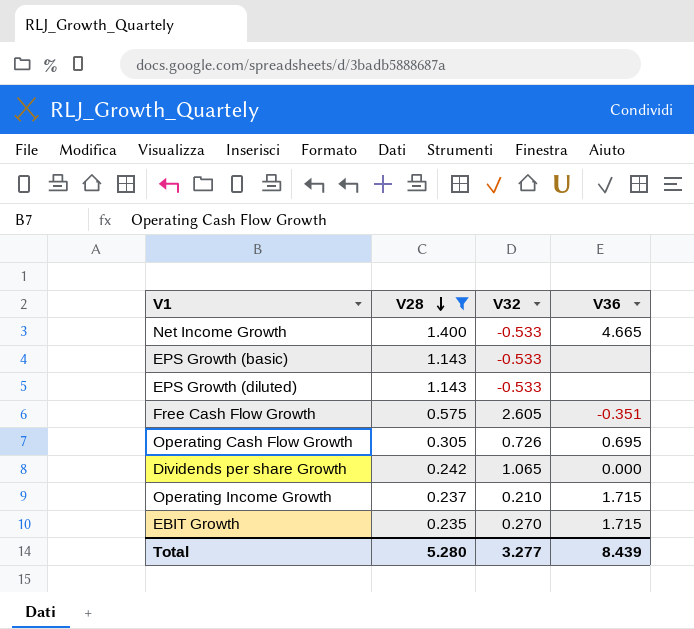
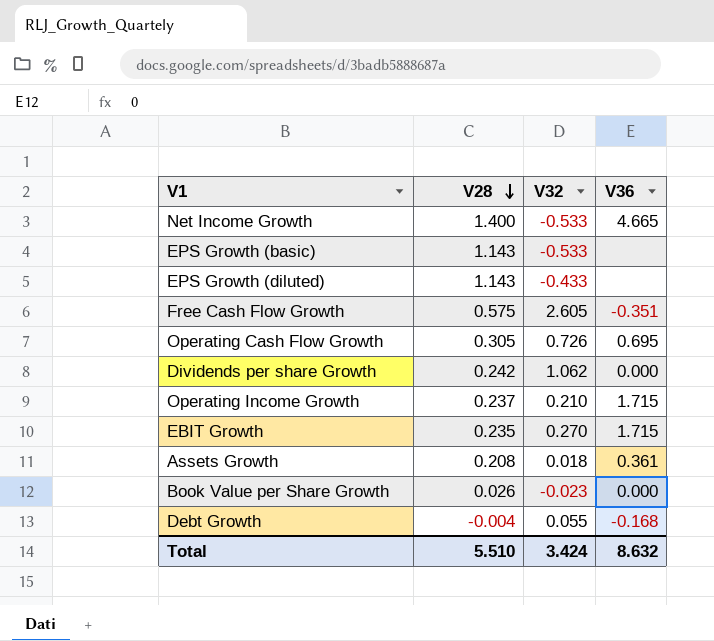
filter: V28 >= 0.235 -> none
EPS Growth (diluted) | V32: -0.533 -> -0.433
Dividends per share Growth | V32: 1.065 -> 1.062
Total | V28: 5.280 -> 5.510
Total | V32: 3.277 -> 3.424
Total | V36: 8.439 -> 8.632

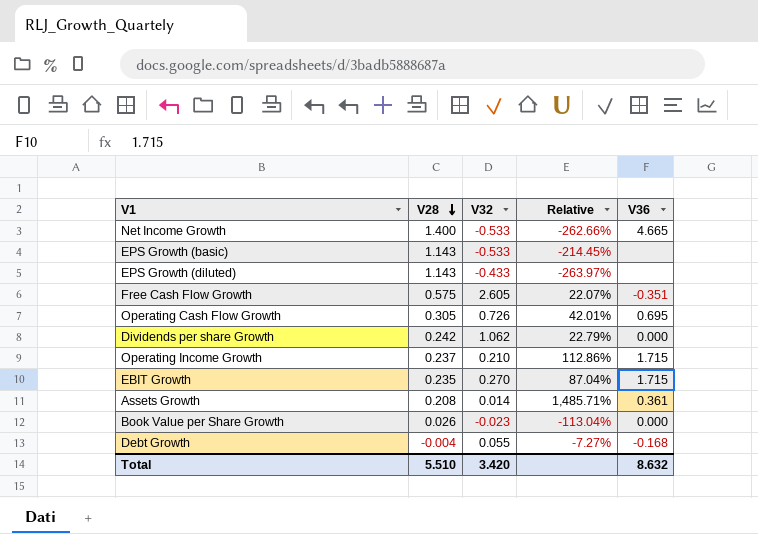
column Relative | formula: none -> [V28] / [V32]
Assets Growth | V32: 0.018 -> 0.014
Total | V32: 3.424 -> 3.420

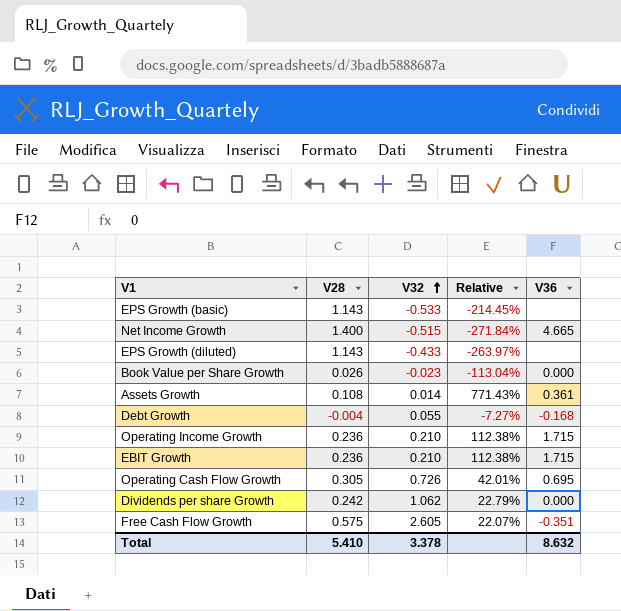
row order: V28 descending -> V32 ascending
Net Income Growth | V32: -0.533 -> -0.515
Net Income Growth | Relative: -262.66% -> -271.84%
Assets Growth | V28: 0.208 -> 0.108
Assets Growth | Relative: 1,485.71% -> 771.43%
Operating Income Growth | V28: 0.237 -> 0.236
Operating Income Growth | Relative: 112.86% -> 112.38%
EBIT Growth | V28: 0.235 -> 0.236
EBIT Growth | V32: 0.270 -> 0.210
EBIT Growth | Relative: 87.04% -> 112.38%
Total | V28: 5.510 -> 5.410
Total | V32: 3.420 -> 3.378

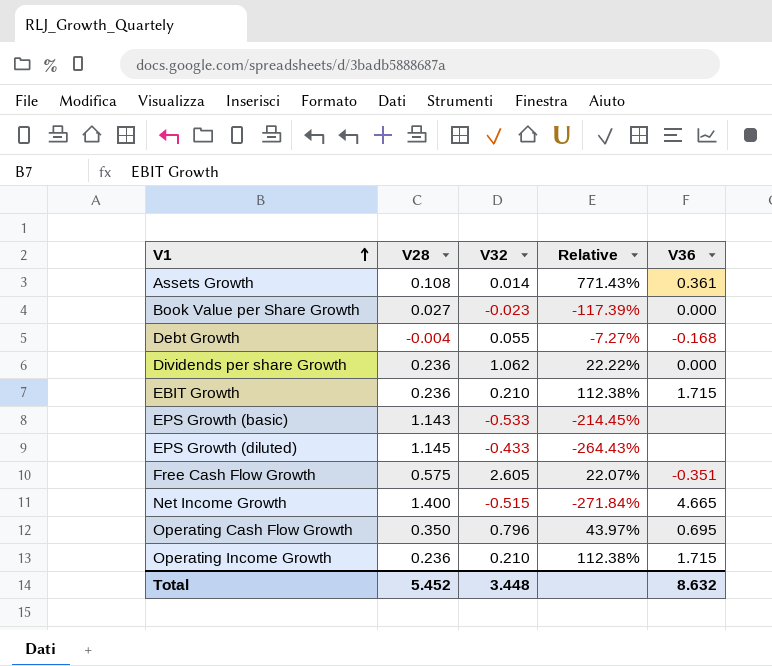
row order: V32 ascending -> V1 ascending
Book Value per Share Growth | V28: 0.026 -> 0.027
Book Value per Share Growth | Relative: -113.04% -> -117.39%
Dividends per share Growth | V28: 0.242 -> 0.236
Dividends per share Growth | Relative: 22.79% -> 22.22%
EPS Growth (diluted) | V28: 1.143 -> 1.145
EPS Growth (diluted) | Relative: -263.97% -> -264.43%
Operating Cash Flow Growth | V28: 0.305 -> 0.350
Operating Cash Flow Growth | V32: 0.726 -> 0.796
Operating Cash Flow Growth | Relative: 42.01% -> 43.97%
Total | V28: 5.410 -> 5.452
Total | V32: 3.378 -> 3.448

